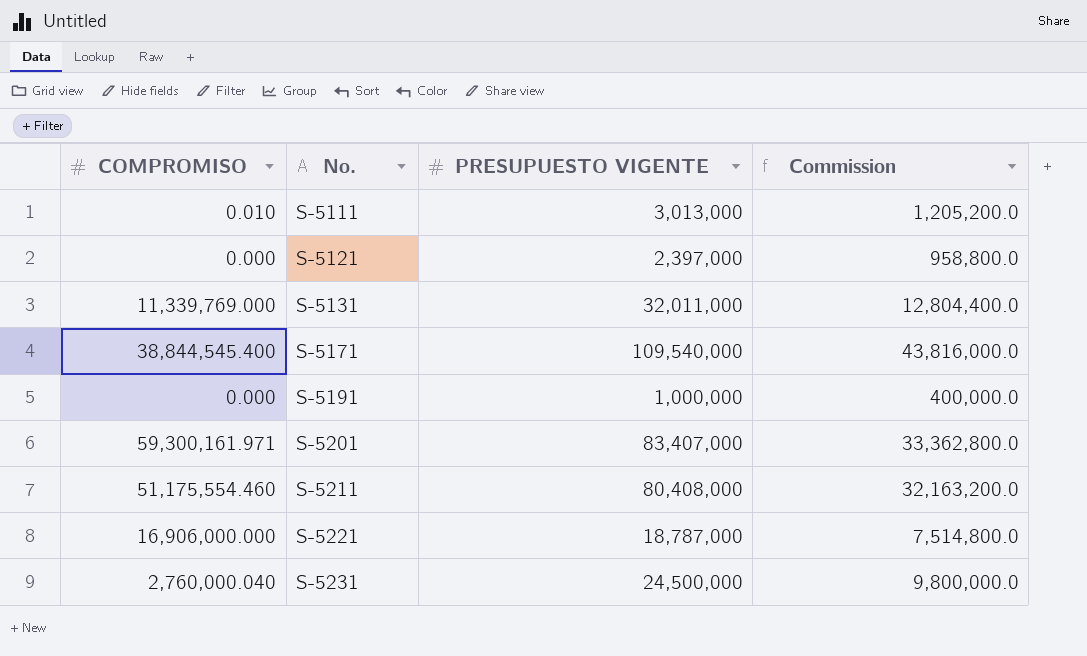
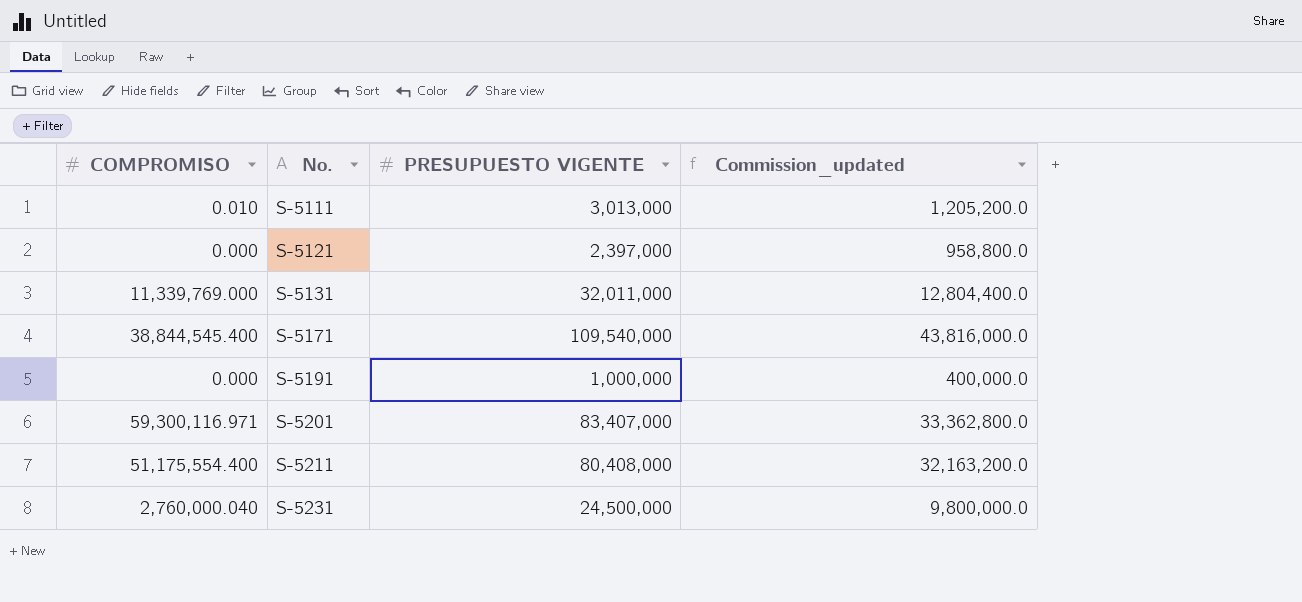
column name: Commission -> Commission_updated
row S-5221: 16,906,000.000 | 18,787,000 | 7,514,800.0 -> none
S-5201 | COMPROMISO: 59,300,161.971 -> 59,300,116.971
S-5211 | COMPROMISO: 51,175,554.460 -> 51,175,554.400

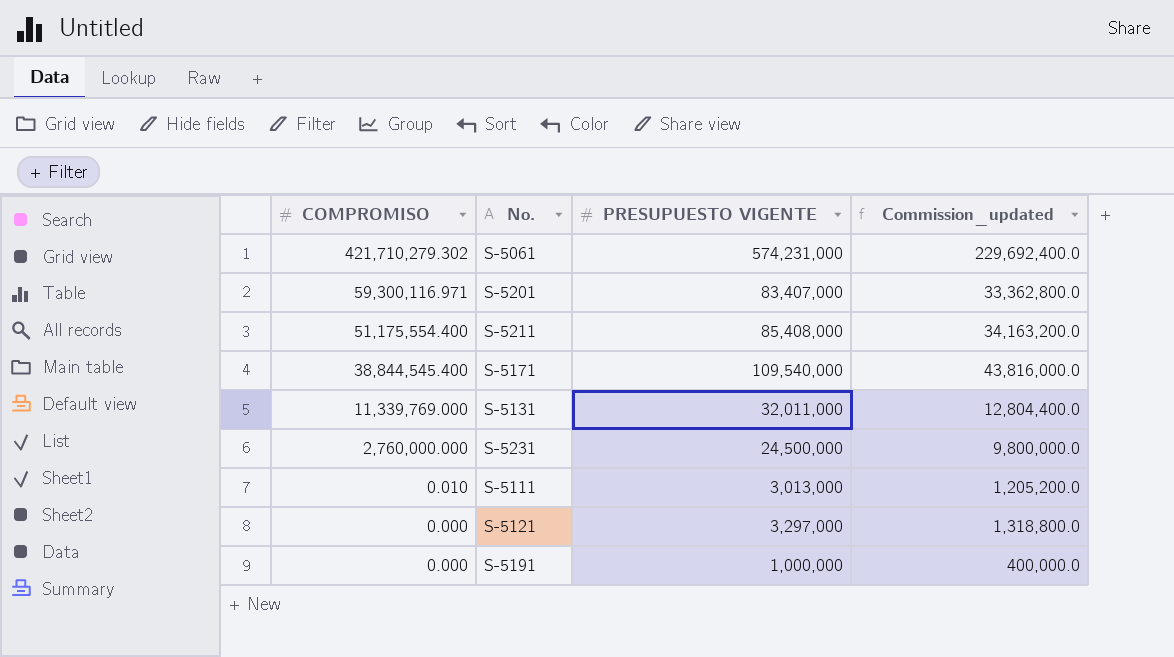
row order: No. ascending -> COMPROMISO descending
row S-5061: none -> 421,710,279.302 | 574,231,000 | 229,692,400.0
S-5211 | PRESUPUESTO VIGENTE: 80,408,000 -> 85,408,000
S-5211 | Commission_updated: 32,163,200.0 -> 34,163,200.0
S-5231 | COMPROMISO: 2,760,000.040 -> 2,760,000.000
S-5121 | PRESUPUESTO VIGENTE: 2,397,000 -> 3,297,000
S-5121 | Commission_updated: 958,800.0 -> 1,318,800.0

